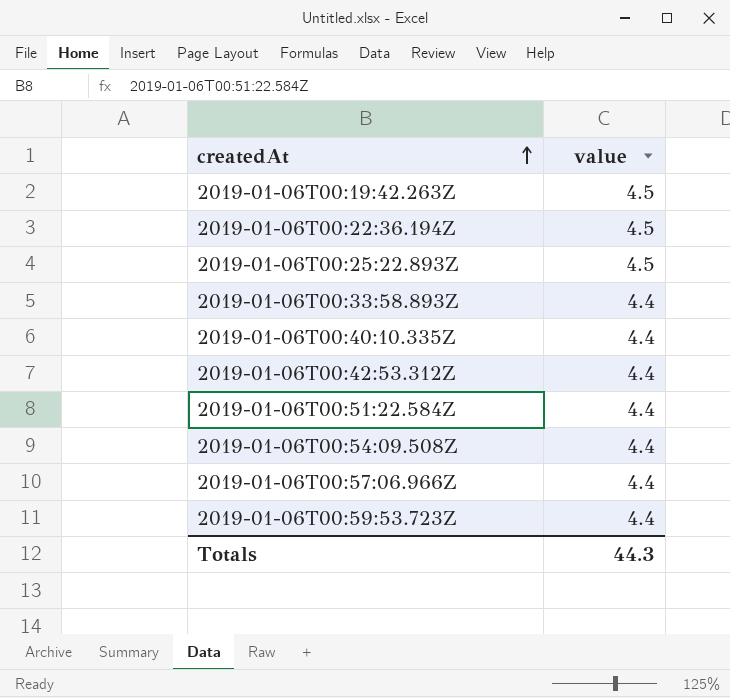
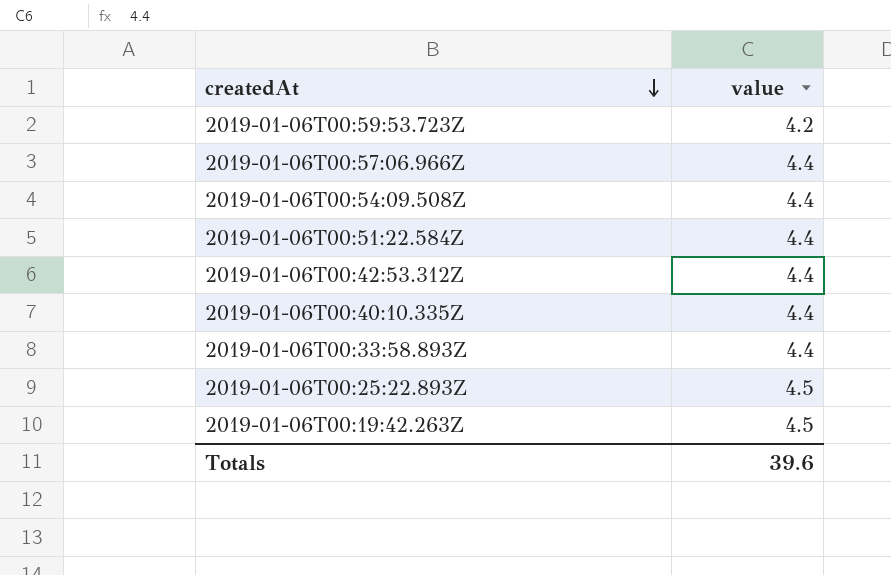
row order: createdAt ascending -> createdAt descending
row 2019-01-06T00:22:36.194Z: 4.5 -> none
2019-01-06T00:59:53.723Z | value: 4.4 -> 4.2
Totals | value: 44.3 -> 39.6

